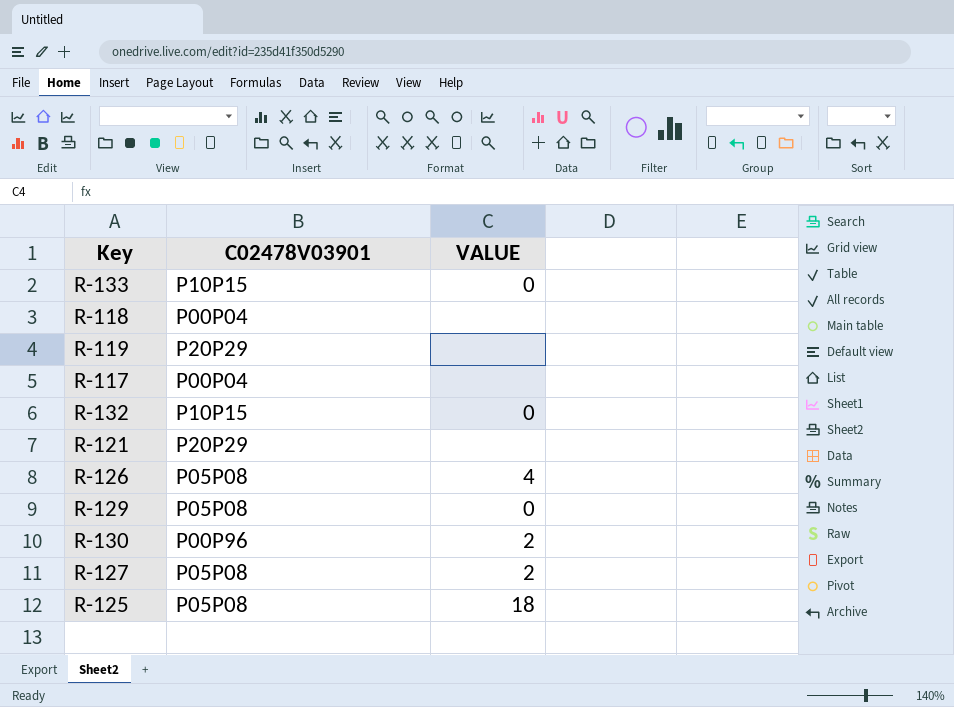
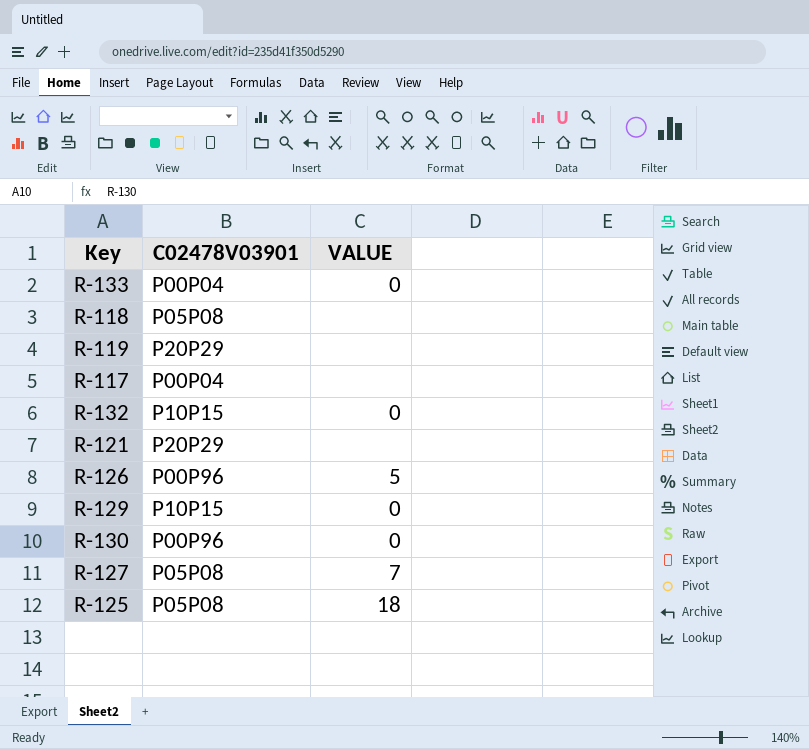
R-133 | C02478V03901: P10P15 -> P00P04
R-118 | C02478V03901: P00P04 -> P05P08
R-126 | C02478V03901: P05P08 -> P00P96
R-126 | VALUE: 4 -> 5
R-129 | C02478V03901: P05P08 -> P10P15
R-130 | VALUE: 2 -> 0
R-127 | VALUE: 2 -> 7

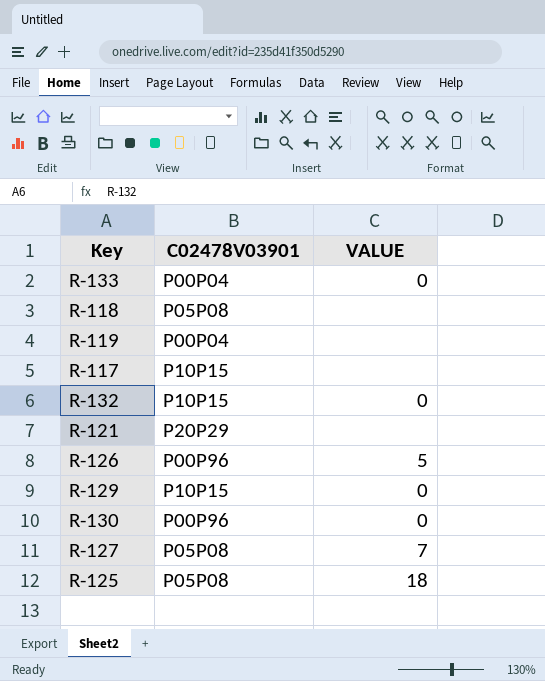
R-119 | C02478V03901: P20P29 -> P00P04
R-117 | C02478V03901: P00P04 -> P10P15

